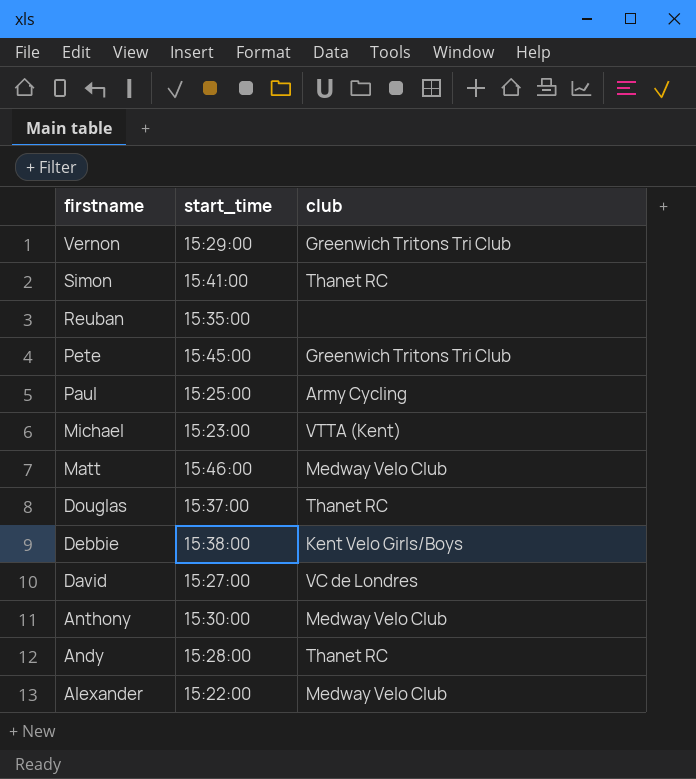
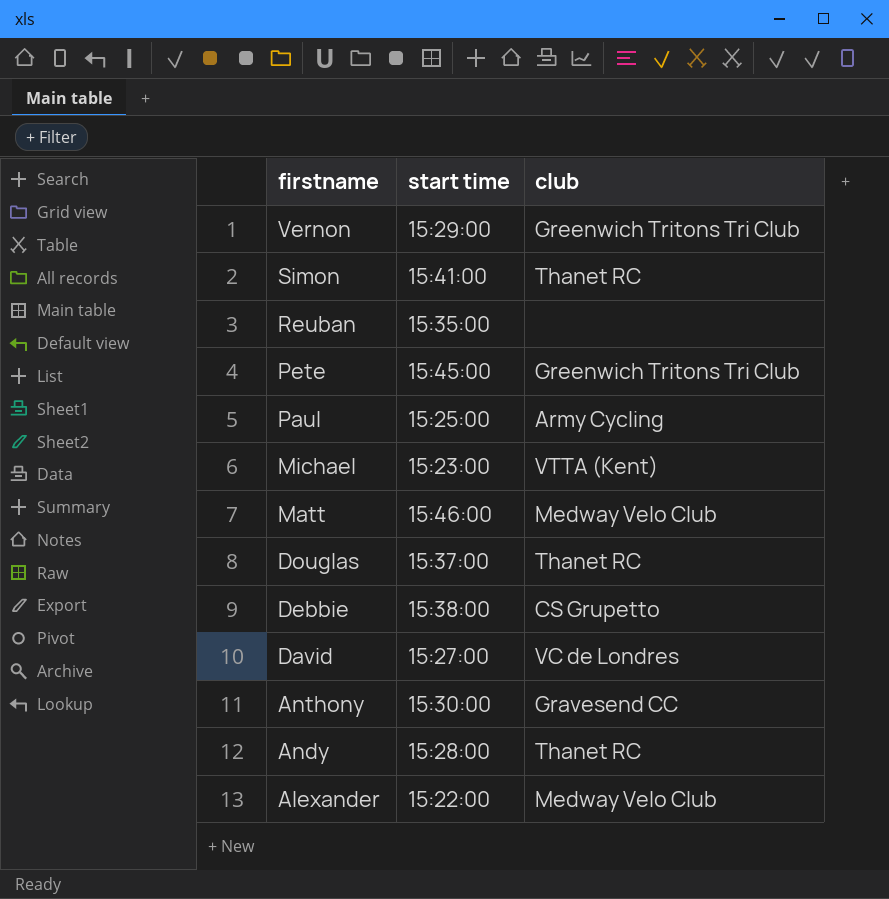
column name: start_time -> start time
Debbie | club: Kent Velo Girls/Boys -> CS Grupetto
Anthony | club: Medway Velo Club -> Gravesend CC

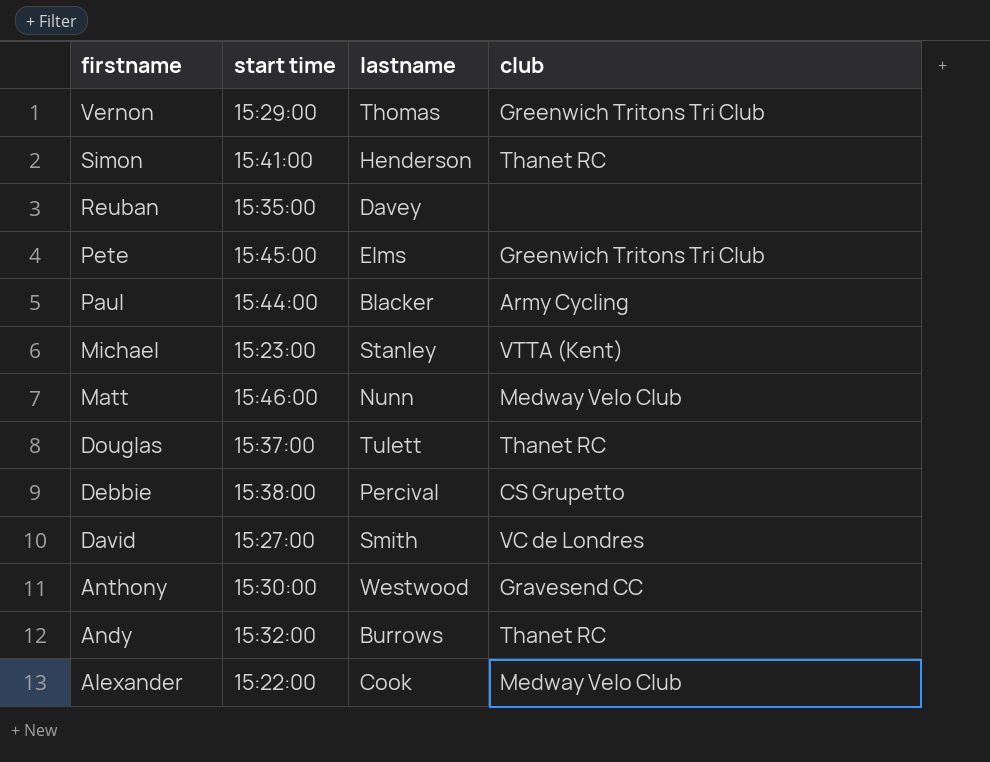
column lastname | position: none -> 3
Paul | start time: 15:25:00 -> 15:44:00
Andy | start time: 15:28:00 -> 15:32:00

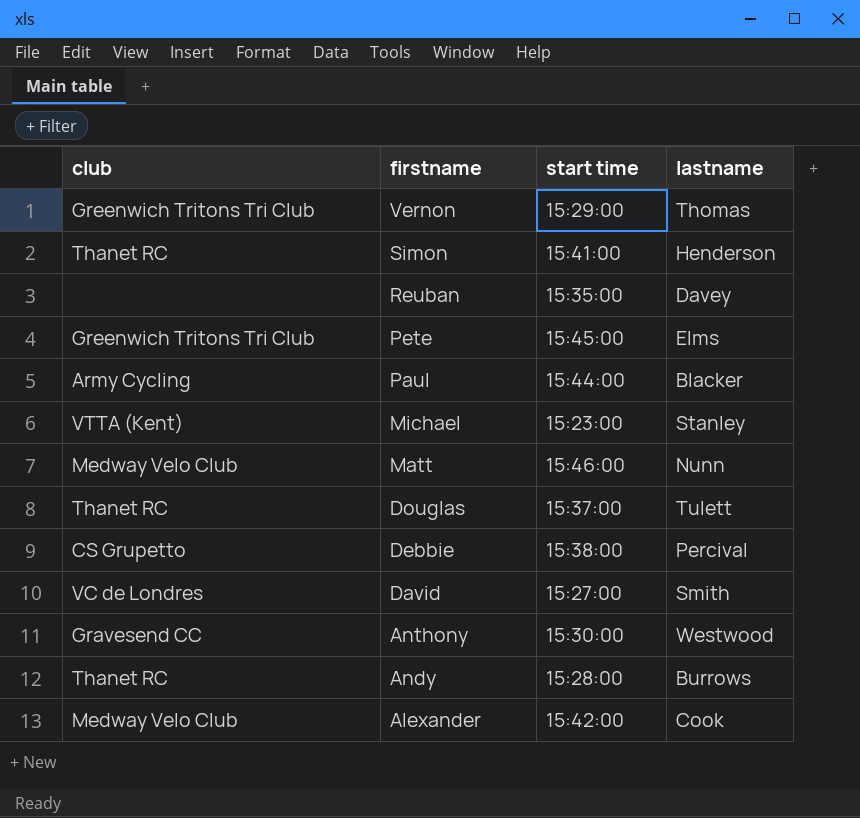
column club | position: 4 -> 1
Andy | start time: 15:32:00 -> 15:28:00
Alexander | start time: 15:22:00 -> 15:42:00

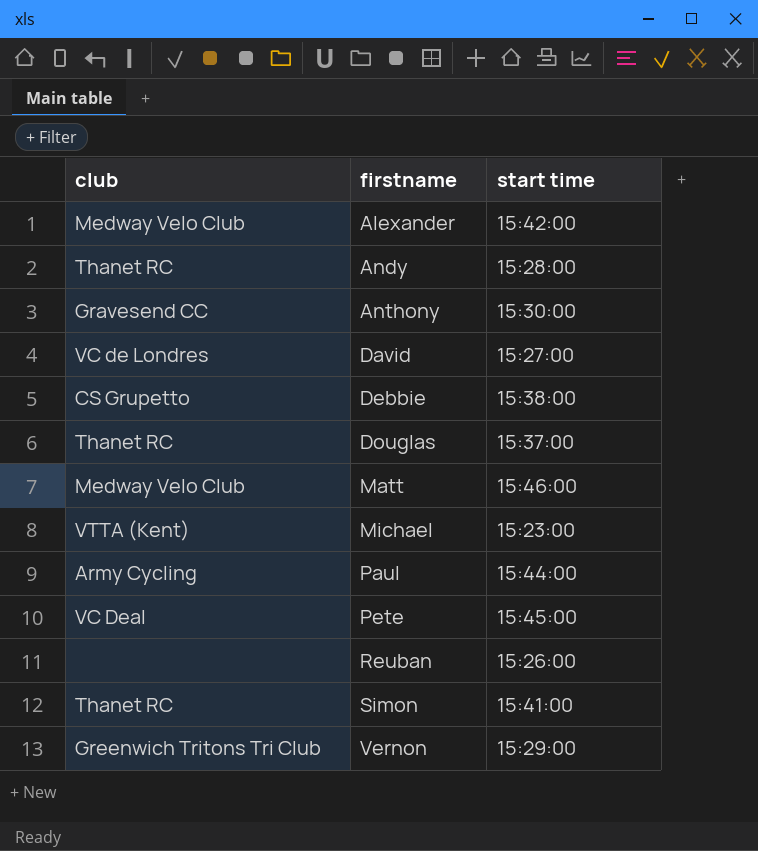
row order: firstname descending -> firstname ascending
column lastname | position: 4 -> none
Pete | club: Greenwich Tritons Tri Club -> VC Deal
Reuban | start time: 15:35:00 -> 15:26:00

